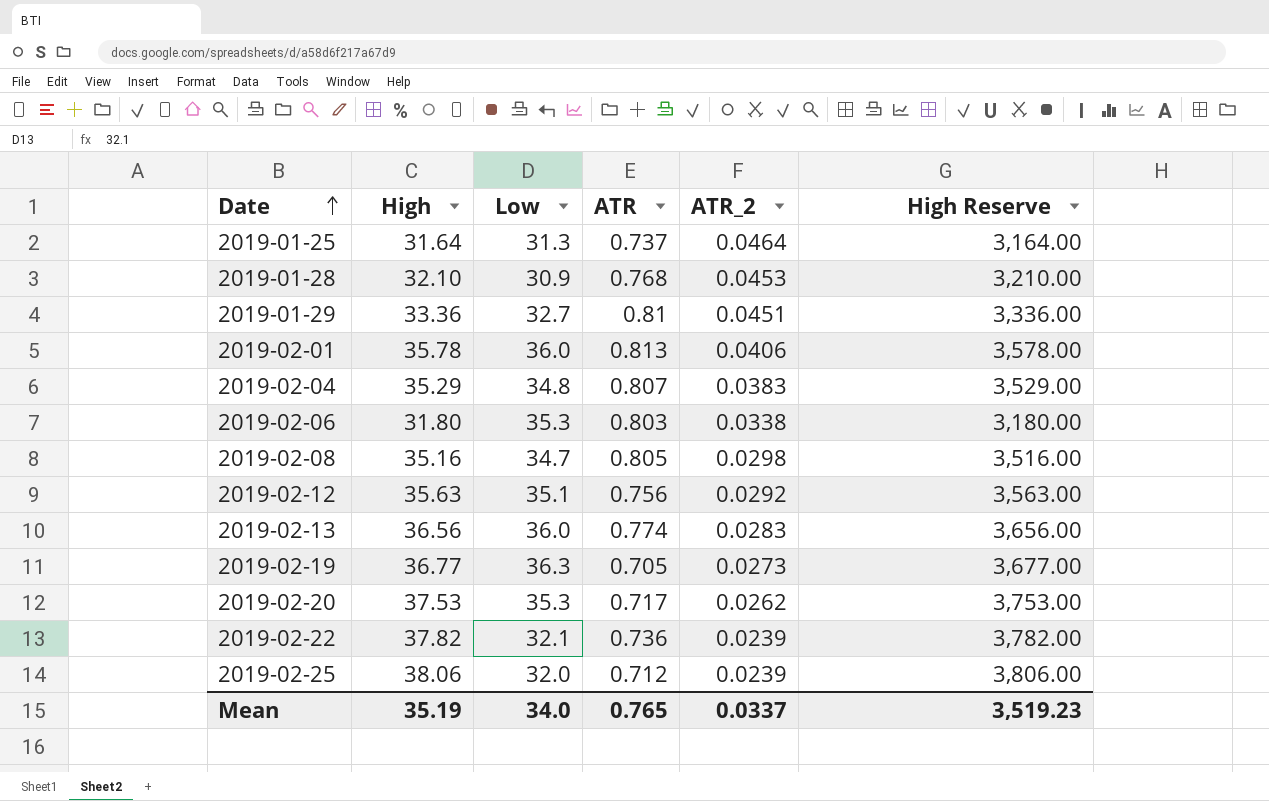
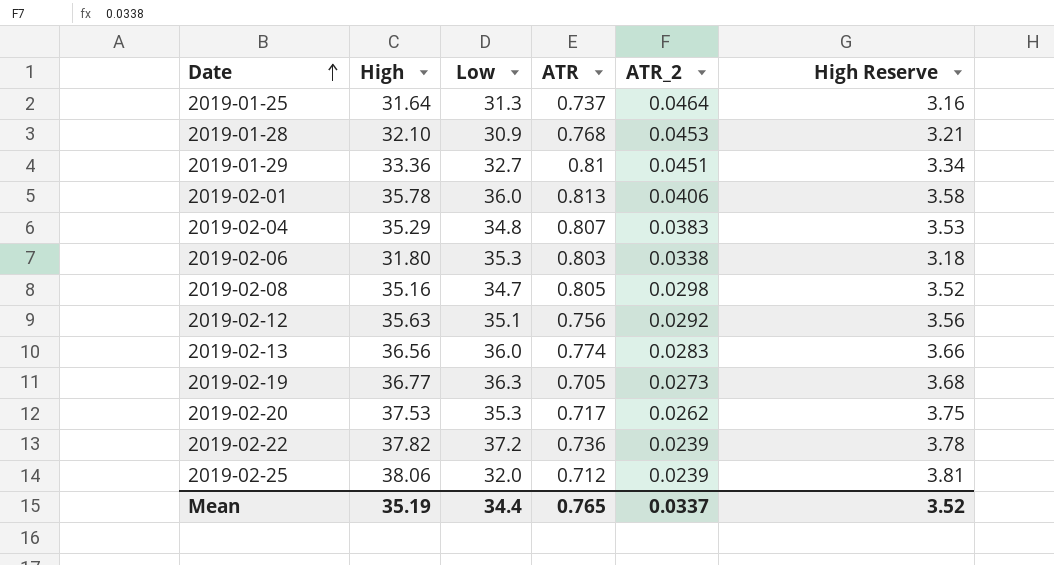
column High Reserve | formula: [High] * 100 -> [High] * 0.1
2019-02-22 | Low: 32.1 -> 37.2
Mean | Low: 34.0 -> 34.4
Mean | High Reserve: 3,519.23 -> 3.52

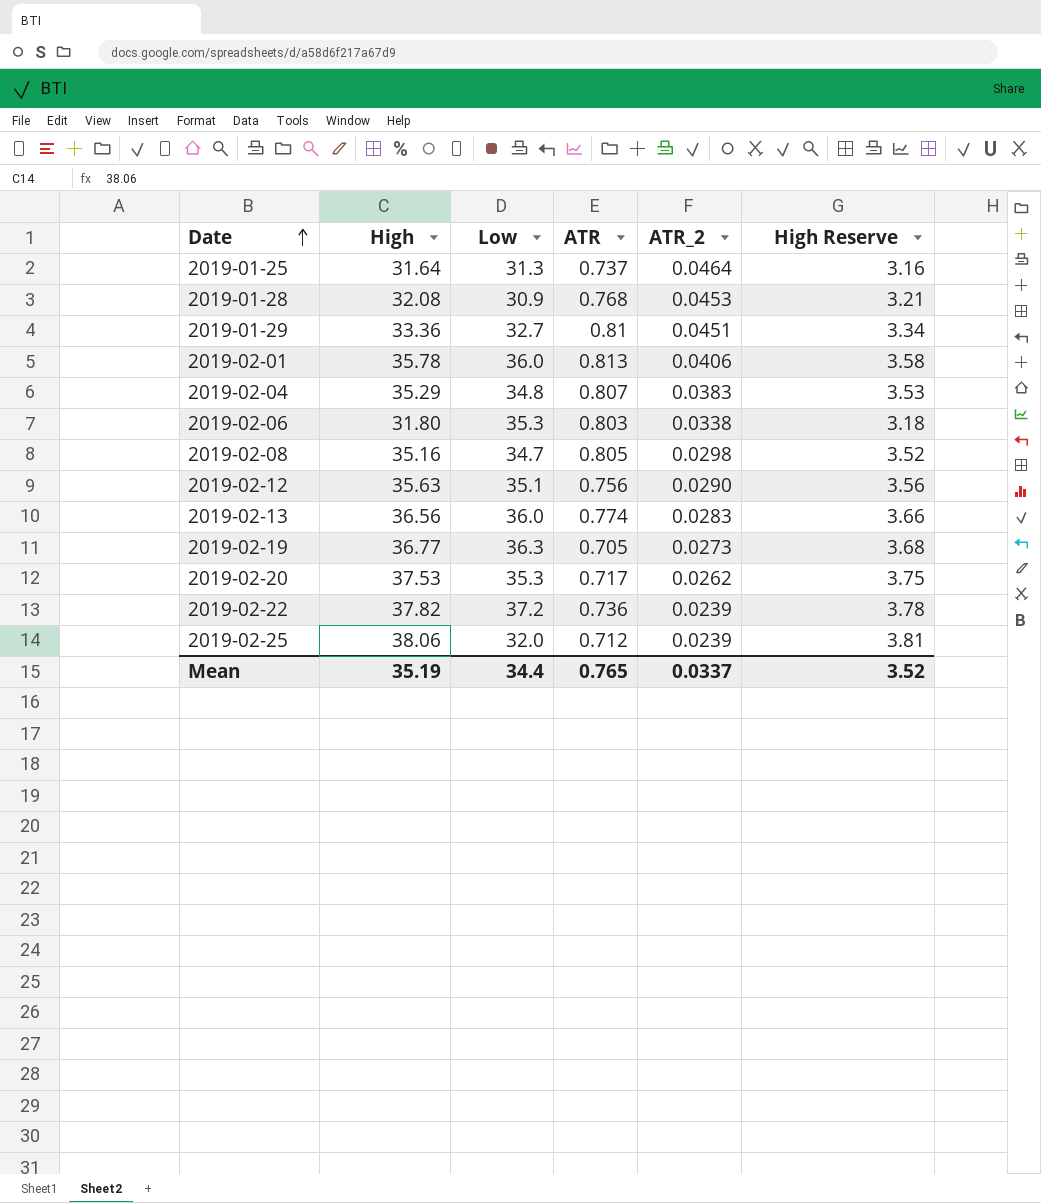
2019-01-28 | High: 32.10 -> 32.08
2019-02-12 | ATR_2: 0.0292 -> 0.0290

